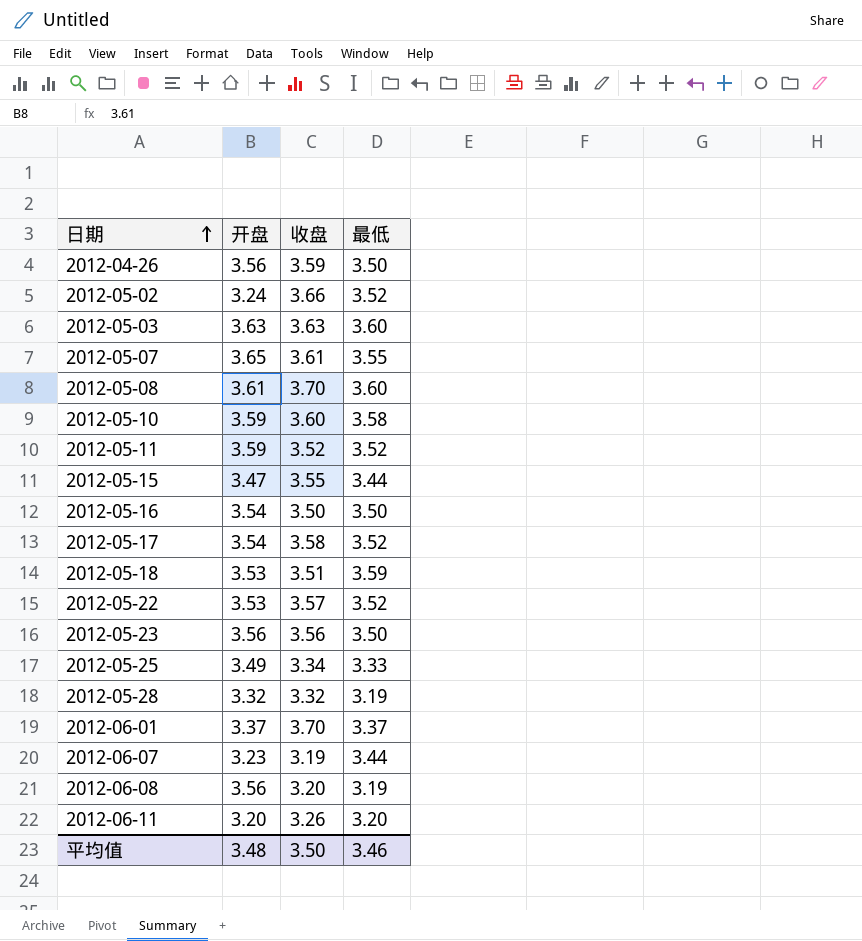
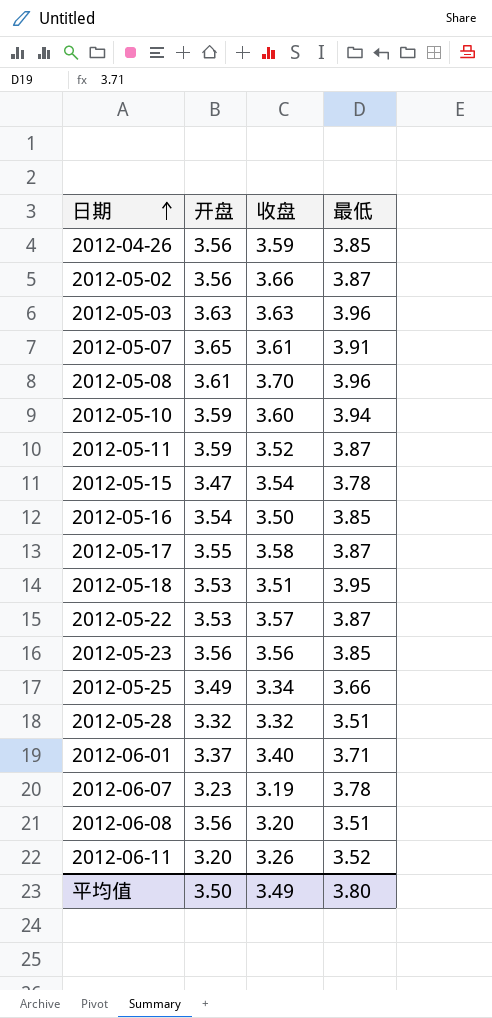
2012-04-26 | 最低: 3.50 -> 3.85
2012-05-02 | 开盘: 3.24 -> 3.56
2012-05-02 | 最低: 3.52 -> 3.87
2012-05-03 | 最低: 3.60 -> 3.96
2012-05-07 | 最低: 3.55 -> 3.91
2012-05-08 | 最低: 3.60 -> 3.96
2012-05-10 | 最低: 3.58 -> 3.94
2012-05-11 | 最低: 3.52 -> 3.87
2012-05-15 | 收盘: 3.55 -> 3.54
2012-05-15 | 最低: 3.44 -> 3.78
2012-05-16 | 最低: 3.50 -> 3.85
2012-05-17 | 开盘: 3.54 -> 3.55
2012-05-17 | 最低: 3.52 -> 3.87
2012-05-18 | 最低: 3.59 -> 3.95
2012-05-22 | 最低: 3.52 -> 3.87
2012-05-23 | 最低: 3.50 -> 3.85
2012-05-25 | 最低: 3.33 -> 3.66
2012-05-28 | 最低: 3.19 -> 3.51
2012-06-01 | 收盘: 3.70 -> 3.40
2012-06-01 | 最低: 3.37 -> 3.71
2012-06-07 | 最低: 3.44 -> 3.78
2012-06-08 | 最低: 3.19 -> 3.51
2012-06-11 | 最低: 3.20 -> 3.52
平均值 | 开盘: 3.48 -> 3.50
平均值 | 收盘: 3.50 -> 3.49
平均值 | 最低: 3.46 -> 3.80

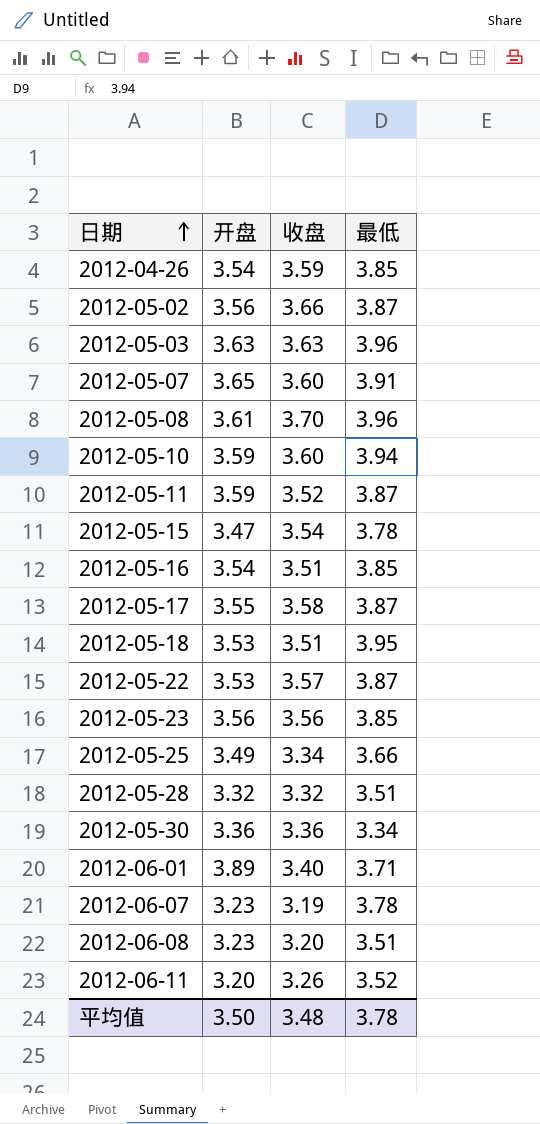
2012-04-26 | 开盘: 3.56 -> 3.54
2012-05-07 | 收盘: 3.61 -> 3.60
2012-05-16 | 收盘: 3.50 -> 3.51
row 2012-05-30: none -> 3.36 | 3.36 | 3.34
2012-06-01 | 开盘: 3.37 -> 3.89
2012-06-08 | 开盘: 3.56 -> 3.23
平均值 | 收盘: 3.49 -> 3.48
平均值 | 最低: 3.80 -> 3.78

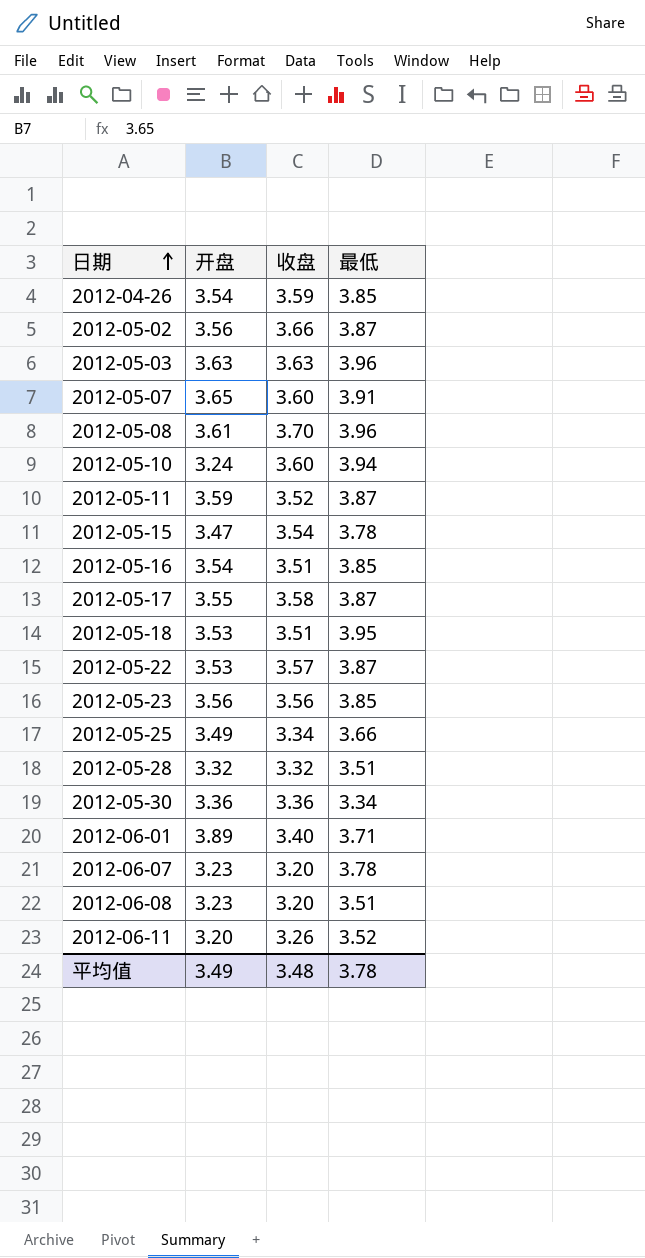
2012-05-10 | 开盘: 3.59 -> 3.24
2012-06-07 | 收盘: 3.19 -> 3.20
平均值 | 开盘: 3.50 -> 3.49

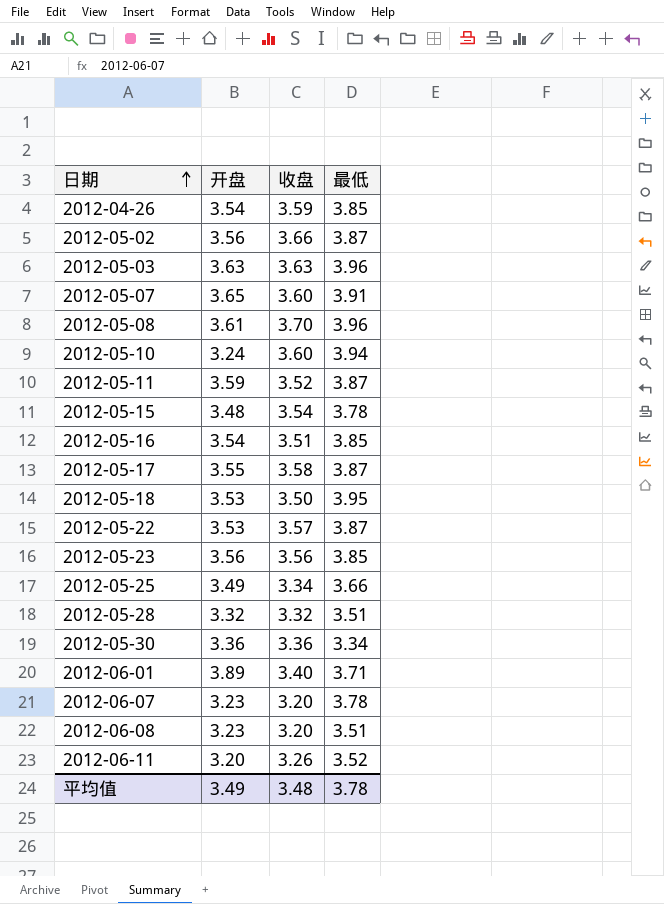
2012-05-15 | 开盘: 3.47 -> 3.48
2012-05-18 | 收盘: 3.51 -> 3.50

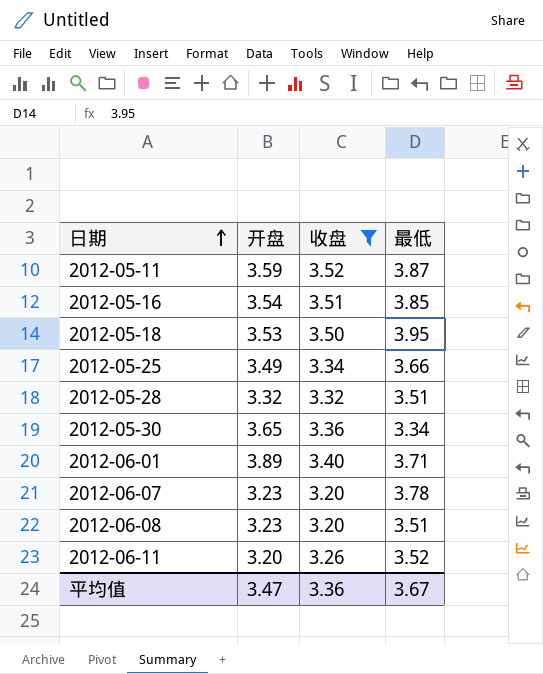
filter: none -> 收盘 <= 3.52
2012-05-30 | 开盘: 3.36 -> 3.65
平均值 | 开盘: 3.49 -> 3.47
平均值 | 收盘: 3.48 -> 3.36
平均值 | 最低: 3.78 -> 3.67

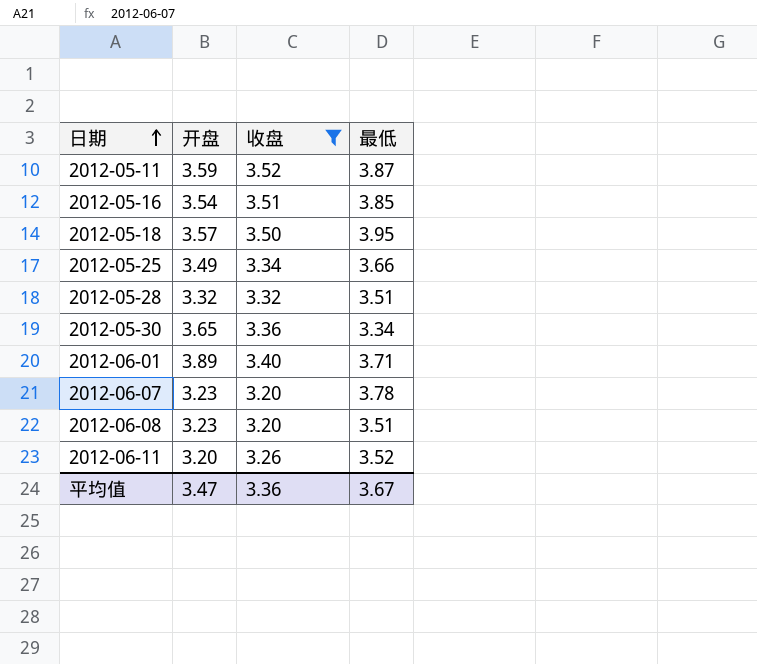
2012-05-18 | 开盘: 3.53 -> 3.57

